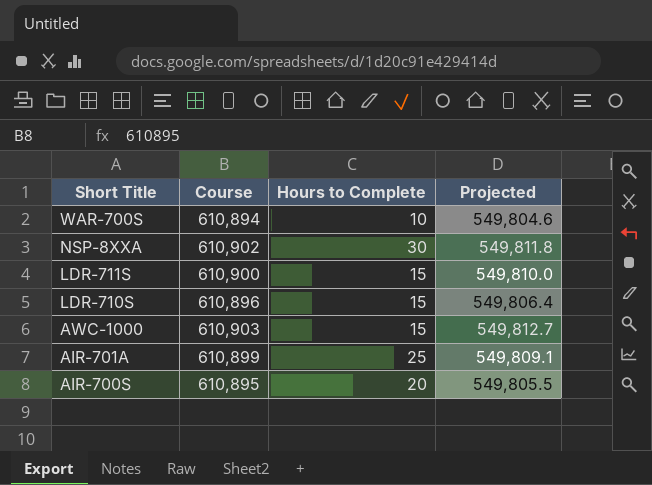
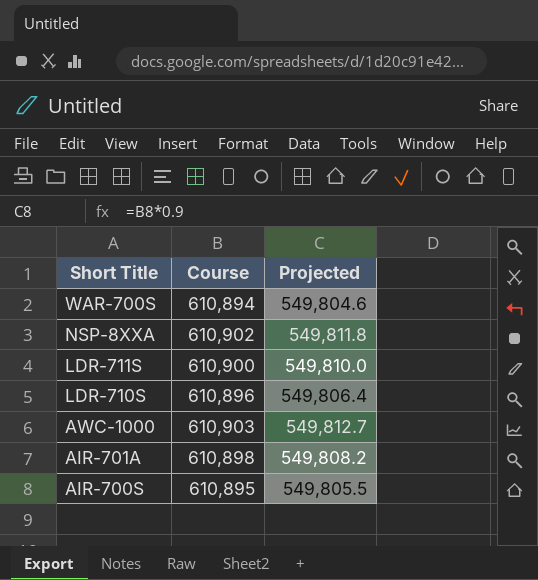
column Hours to Complete | position: 3 -> none
AIR-701A | Course: 610,899 -> 610,898
AIR-701A | Projected: 549,809.1 -> 549,808.2

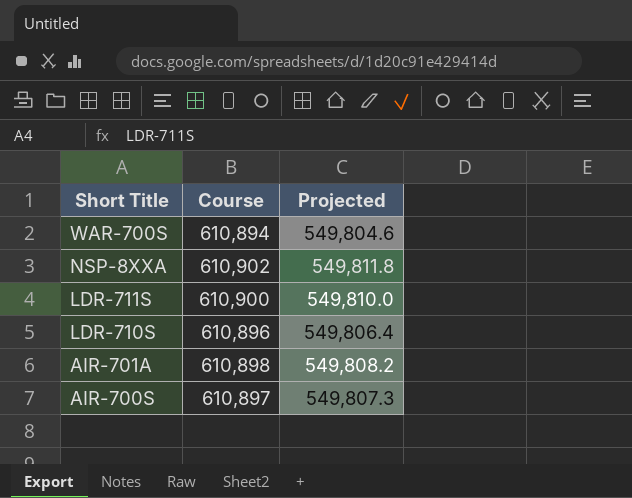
row AWC-1000: 610,903 | 549,812.7 -> none
AIR-700S | Course: 610,895 -> 610,897
AIR-700S | Projected: 549,805.5 -> 549,807.3

